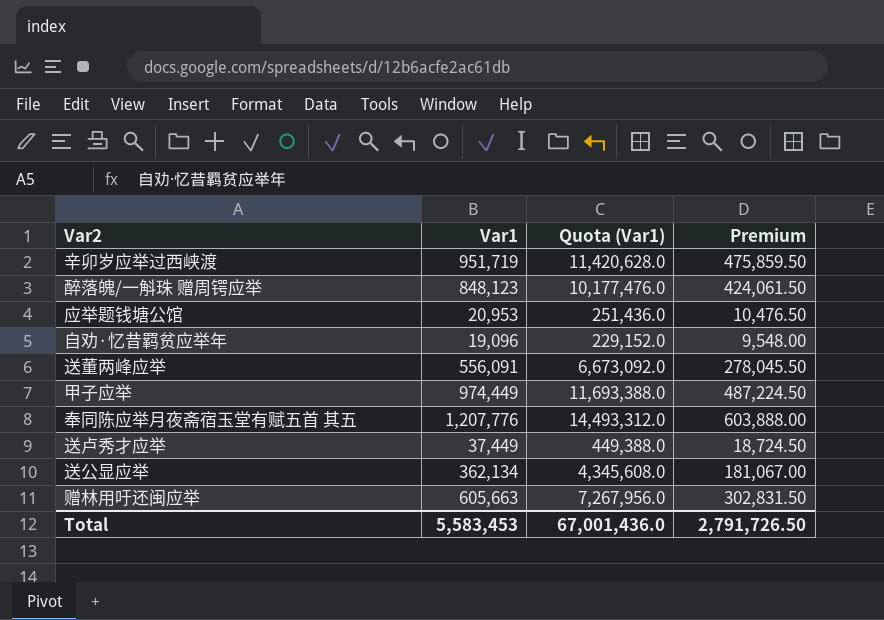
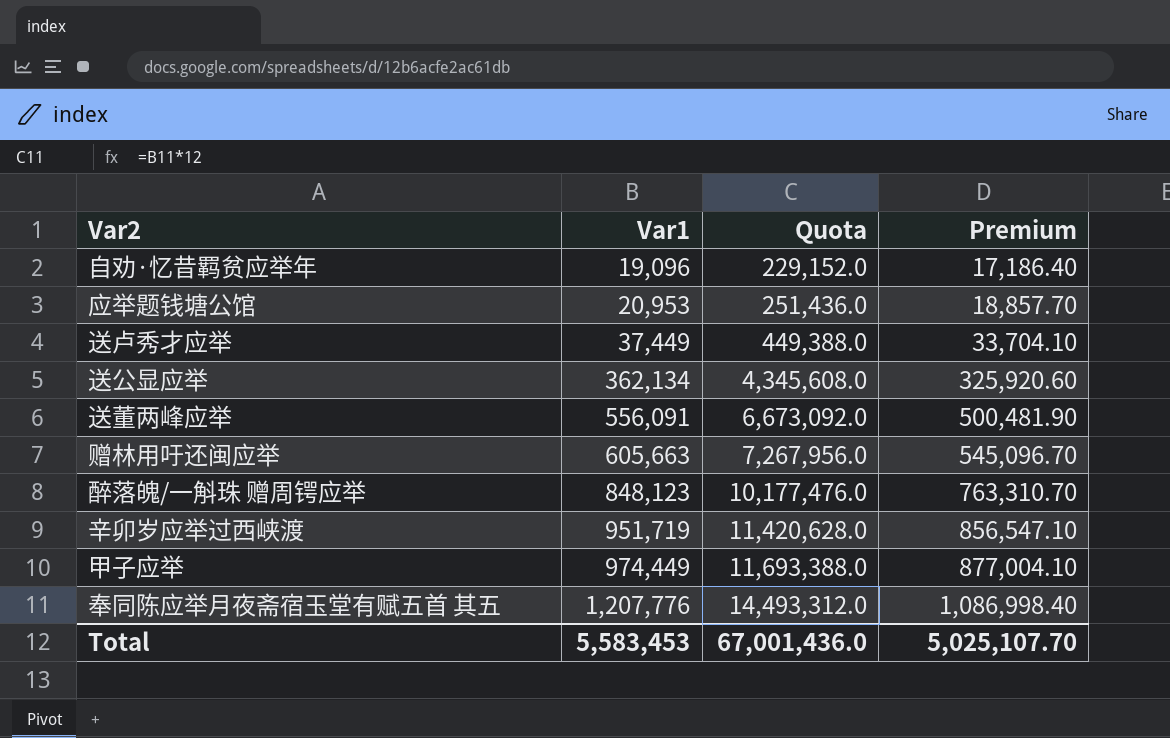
row order: none -> Var1 ascending
column name: Quota (Var1) -> Quota
column Premium | formula: [Var1] * 0.5 -> [Var1] * 0.9
Total | Premium: 2,791,726.50 -> 5,025,107.70

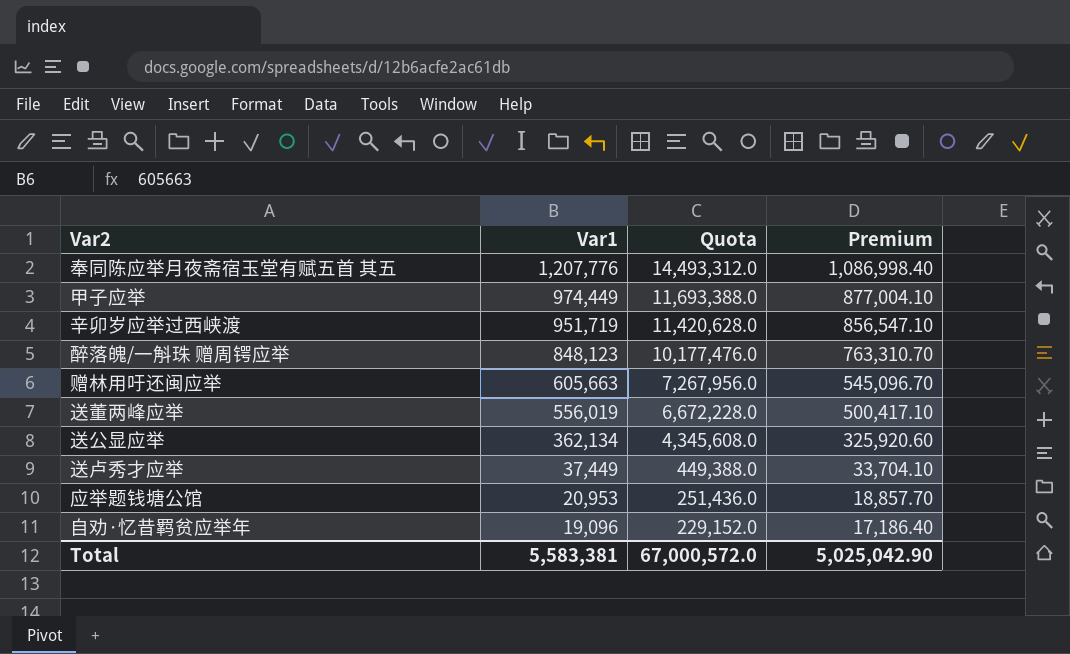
row order: Var1 ascending -> Var1 descending
送董两峰应举 | Var1: 556,091 -> 556,019
送董两峰应举 | Quota: 6,673,092.0 -> 6,672,228.0
送董两峰应举 | Premium: 500,481.90 -> 500,417.10
Total | Var1: 5,583,453 -> 5,583,381
Total | Quota: 67,001,436.0 -> 67,000,572.0
Total | Premium: 5,025,107.70 -> 5,025,042.90

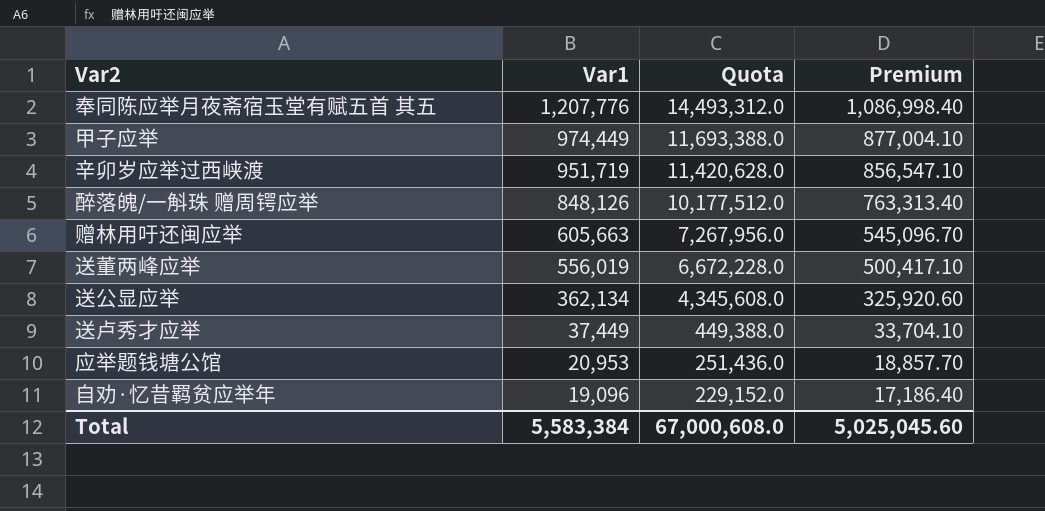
醉落魄/一斛珠 赠周锷应举 | Var1: 848,123 -> 848,126
醉落魄/一斛珠 赠周锷应举 | Quota: 10,177,476.0 -> 10,177,512.0
醉落魄/一斛珠 赠周锷应举 | Premium: 763,310.70 -> 763,313.40
Total | Var1: 5,583,381 -> 5,583,384
Total | Quota: 67,000,572.0 -> 67,000,608.0
Total | Premium: 5,025,042.90 -> 5,025,045.60

